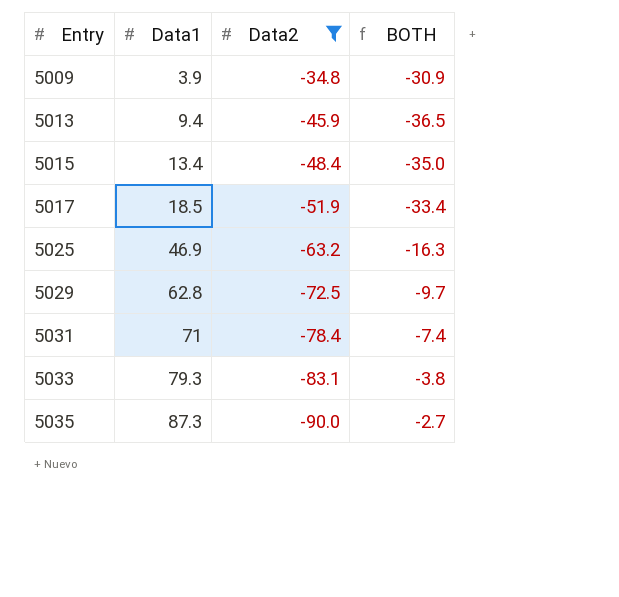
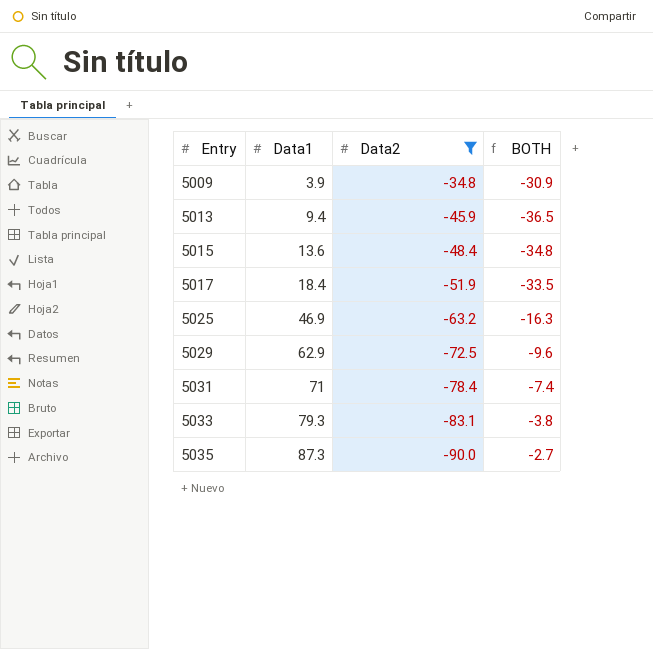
5015 | Data1: 13.4 -> 13.6
5015 | BOTH: -35.0 -> -34.8
5017 | Data1: 18.5 -> 18.4
5017 | BOTH: -33.4 -> -33.5
5029 | Data1: 62.8 -> 62.9
5029 | BOTH: -9.7 -> -9.6

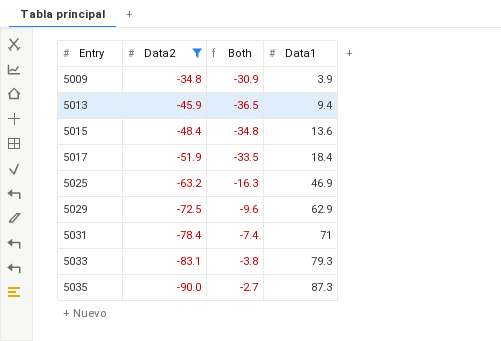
column name: BOTH -> Both
column Data1 | position: 2 -> 4

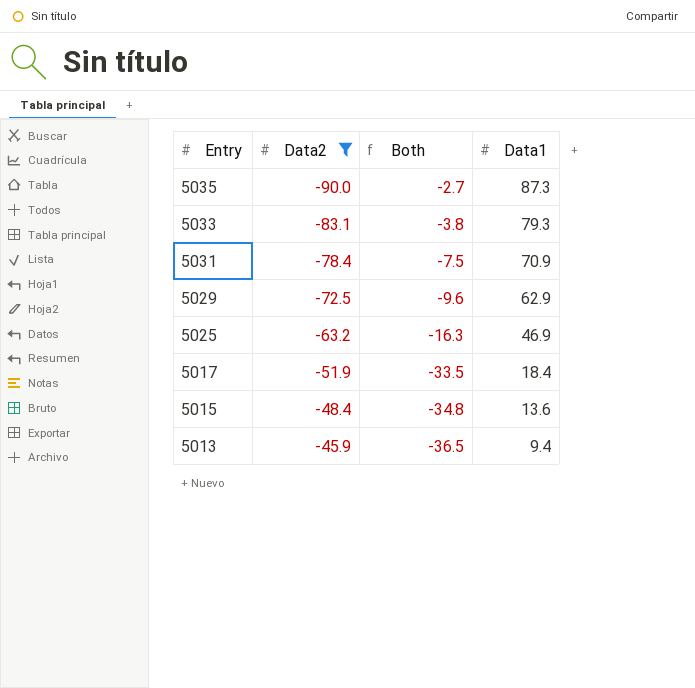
row order: Entry ascending -> Entry descending
row 5009: -34.8 | -30.9 | 3.9 -> none
5031 | Both: -7.4 -> -7.5
5031 | Data1: 71 -> 70.9

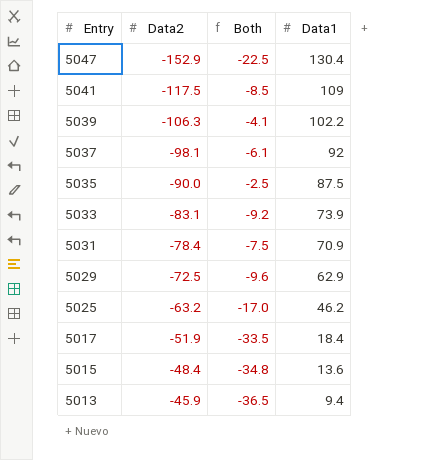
filter: Data2 >= -90.0 -> none
5035 | Both: -2.7 -> -2.5
5035 | Data1: 87.3 -> 87.5
5033 | Both: -3.8 -> -9.2
5033 | Data1: 79.3 -> 73.9
5025 | Both: -16.3 -> -17.0
5025 | Data1: 46.9 -> 46.2

